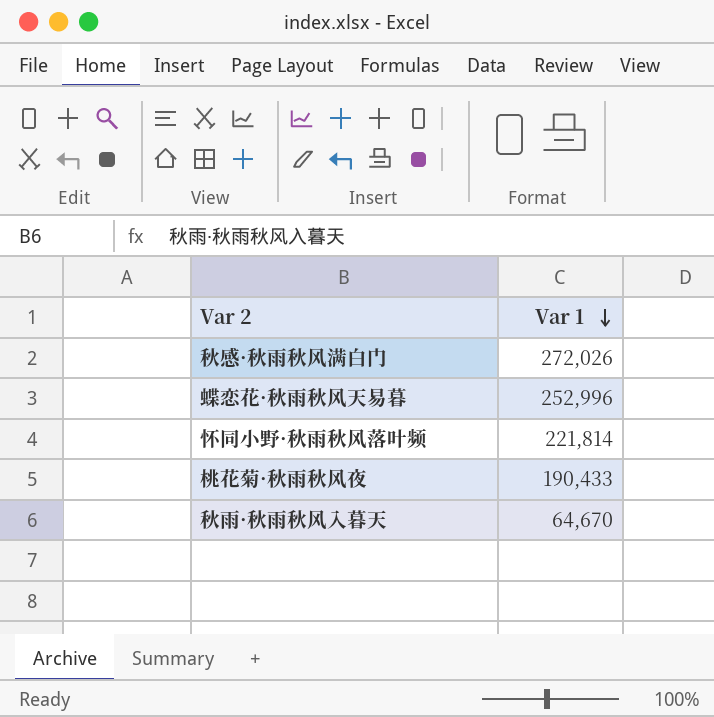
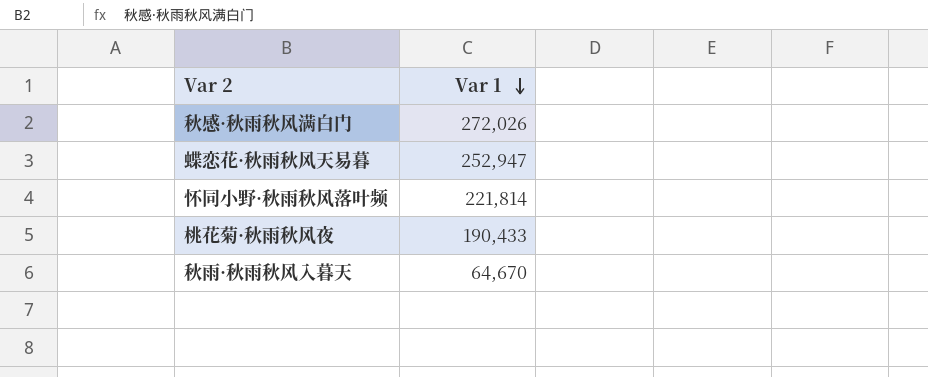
蝶恋花·秋雨秋风天易暮 | Var 1: 252,996 -> 252,947

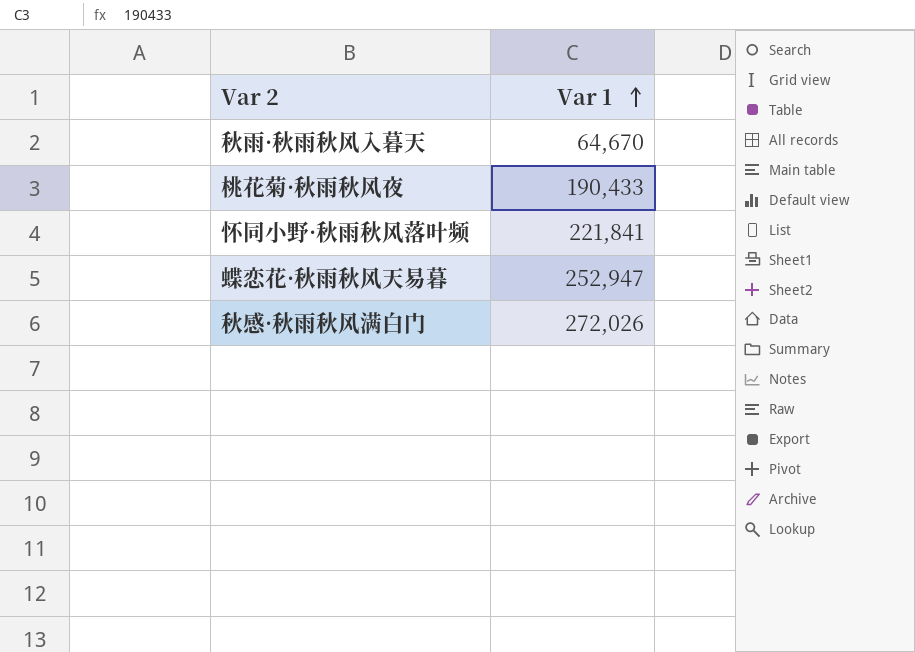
row order: Var 1 descending -> Var 1 ascending
怀同小野·秋雨秋风落叶频 | Var 1: 221,814 -> 221,841

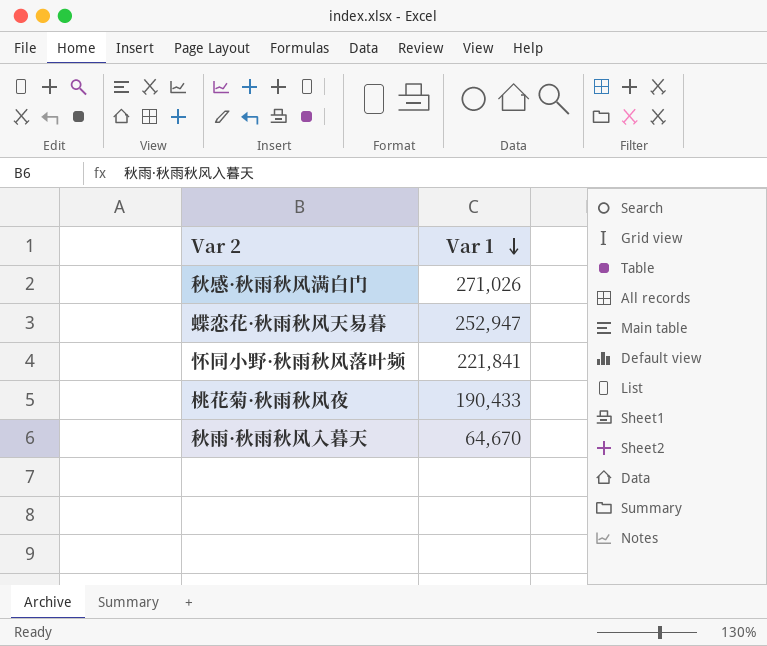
row order: Var 1 ascending -> Var 1 descending
秋感·秋雨秋风满白门 | Var 1: 272,026 -> 271,026

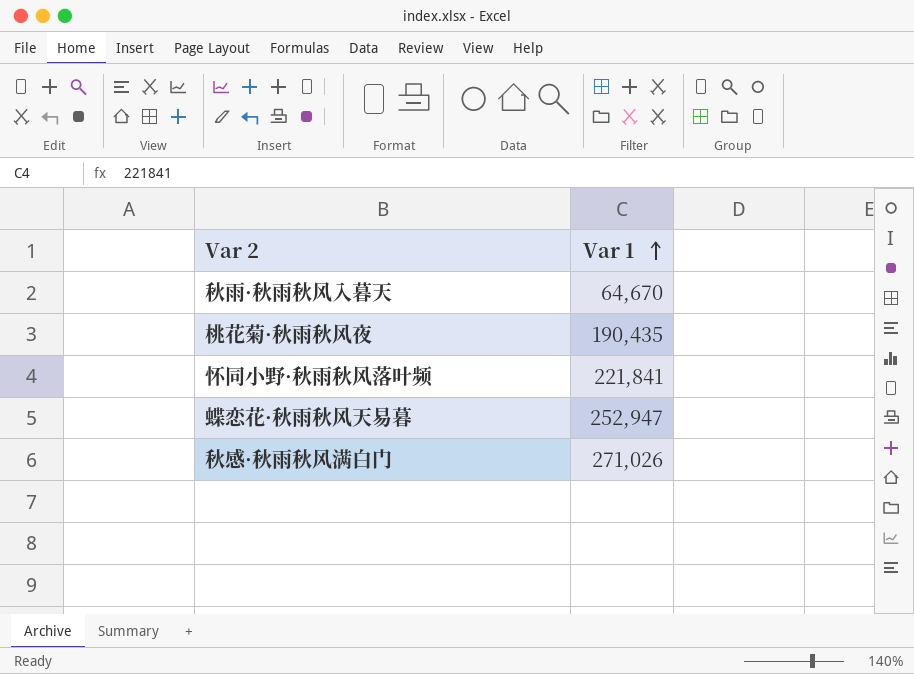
row order: Var 1 descending -> Var 1 ascending
桃花菊·秋雨秋风夜 | Var 1: 190,433 -> 190,435

